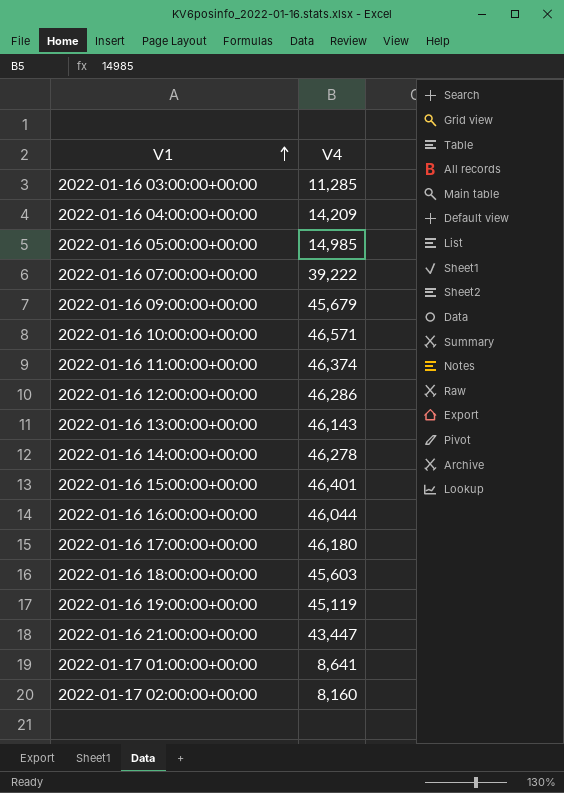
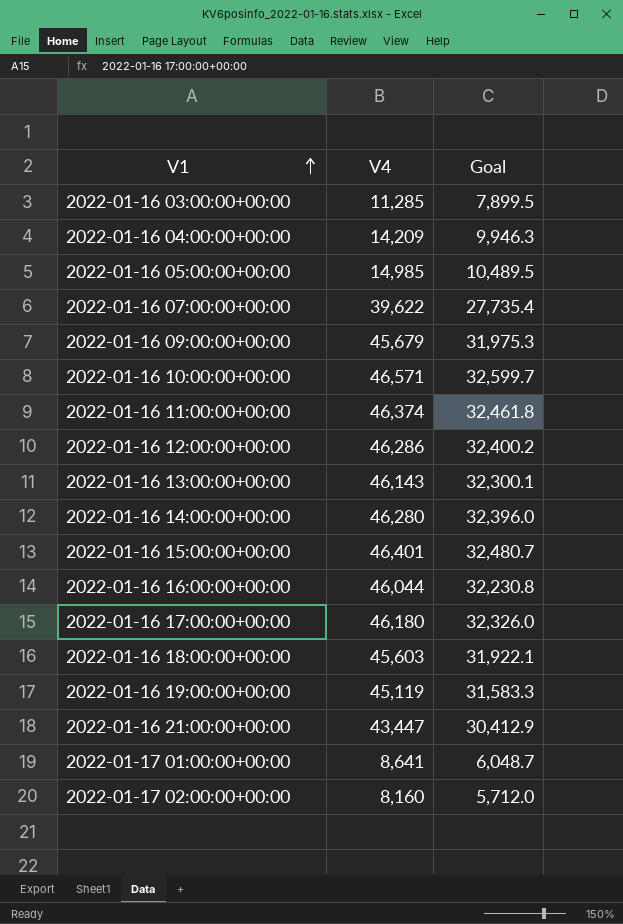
column Goal | formula: none -> [V4] * 0.7
2022-01-16 07:00:00+00:00 | V4: 39,222 -> 39,622
2022-01-16 14:00:00+00:00 | V4: 46,278 -> 46,280

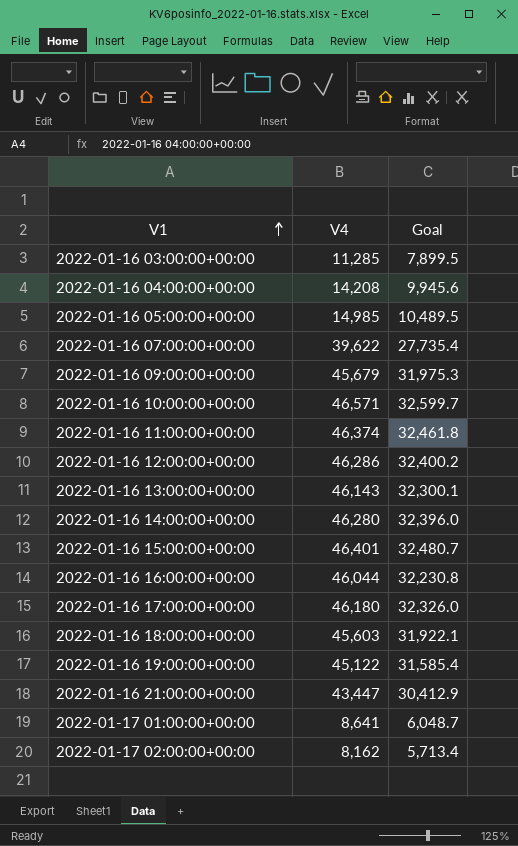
2022-01-16 04:00:00+00:00 | V4: 14,209 -> 14,208
2022-01-16 04:00:00+00:00 | Goal: 9,946.3 -> 9,945.6
2022-01-16 19:00:00+00:00 | V4: 45,119 -> 45,122
2022-01-16 19:00:00+00:00 | Goal: 31,583.3 -> 31,585.4
2022-01-17 02:00:00+00:00 | V4: 8,160 -> 8,162
2022-01-17 02:00:00+00:00 | Goal: 5,712.0 -> 5,713.4

